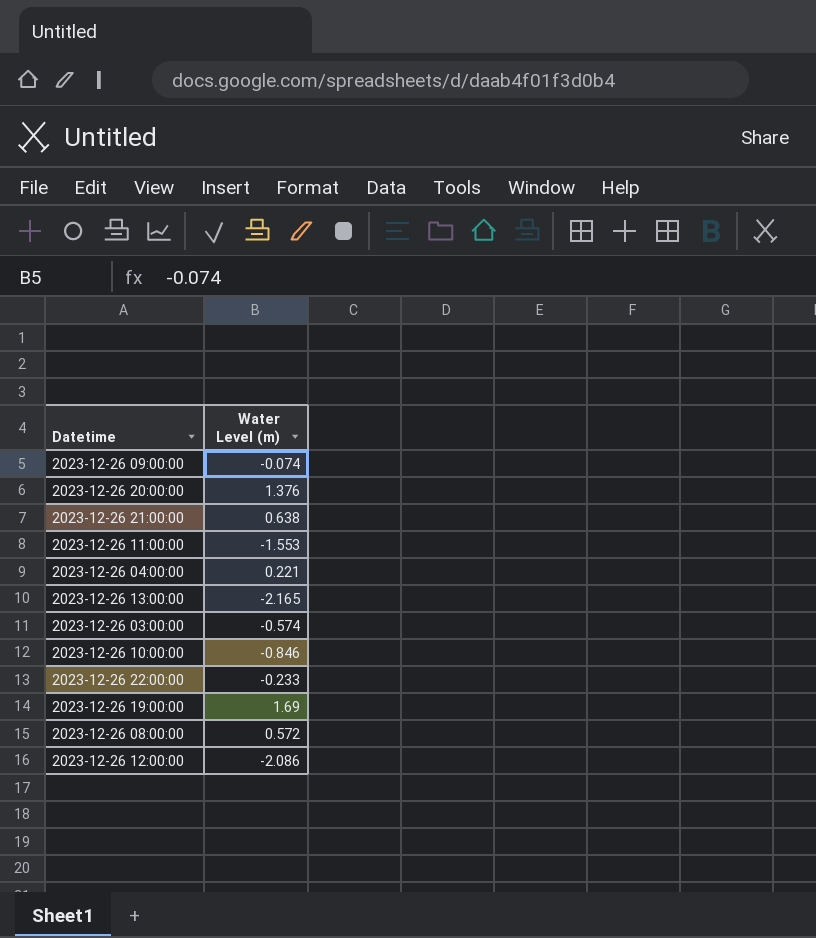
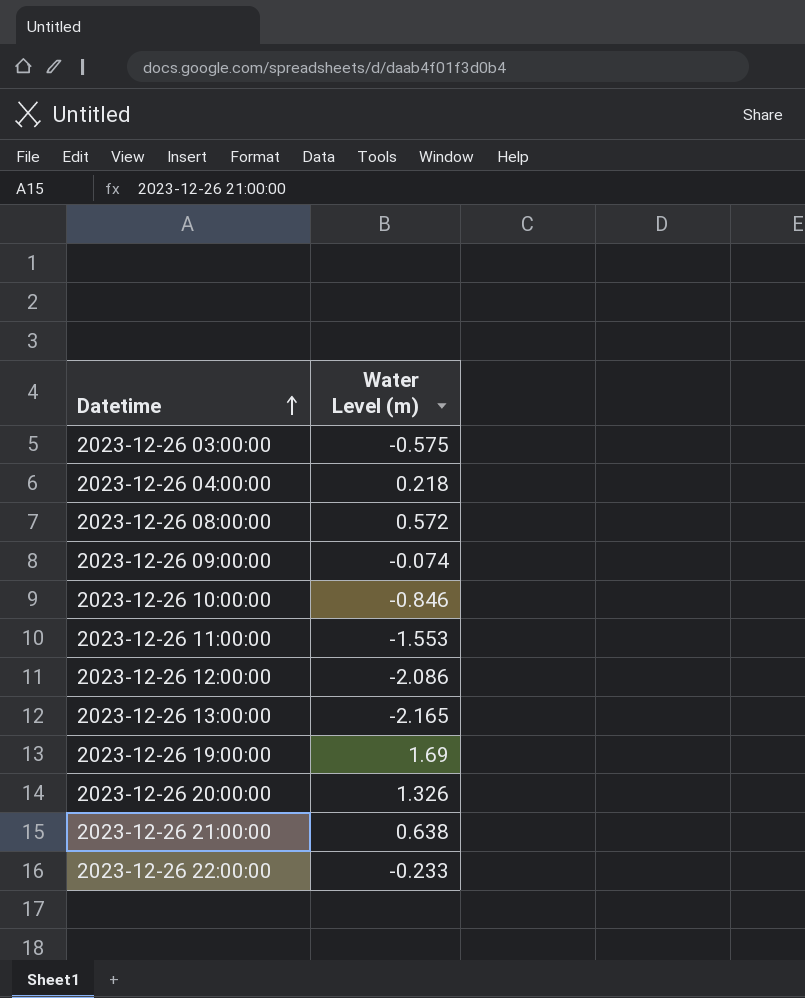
row order: none -> Datetime ascending
2023-12-26 03:00:00 | Water Level (m): -0.574 -> -0.575
2023-12-26 04:00:00 | Water Level (m): 0.221 -> 0.218
2023-12-26 20:00:00 | Water Level (m): 1.376 -> 1.326

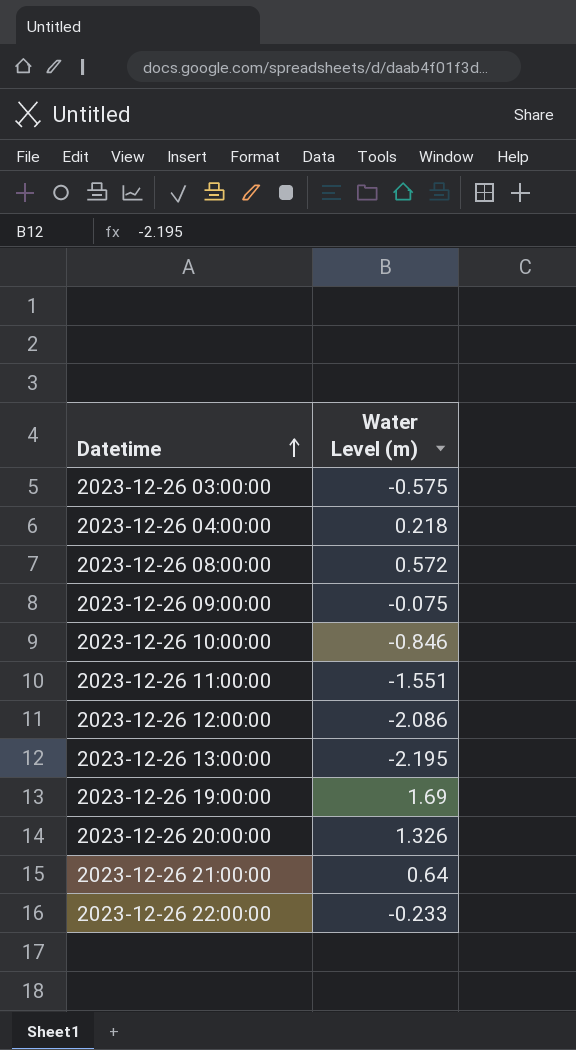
2023-12-26 09:00:00 | Water Level (m): -0.074 -> -0.075
2023-12-26 11:00:00 | Water Level (m): -1.553 -> -1.551
2023-12-26 13:00:00 | Water Level (m): -2.165 -> -2.195
2023-12-26 21:00:00 | Water Level (m): 0.638 -> 0.64

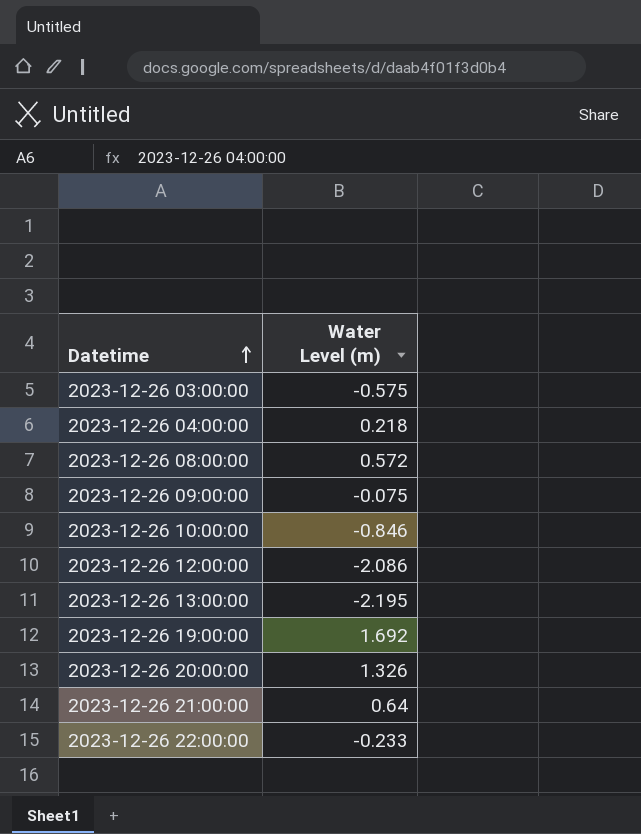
row 2023-12-26 11:00:00: -1.551 -> none
2023-12-26 19:00:00 | Water Level (m): 1.69 -> 1.692

